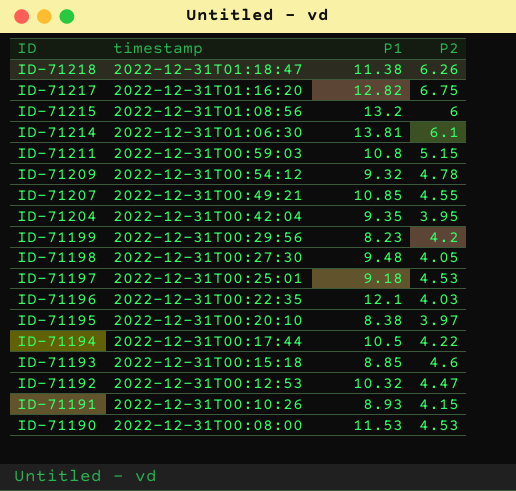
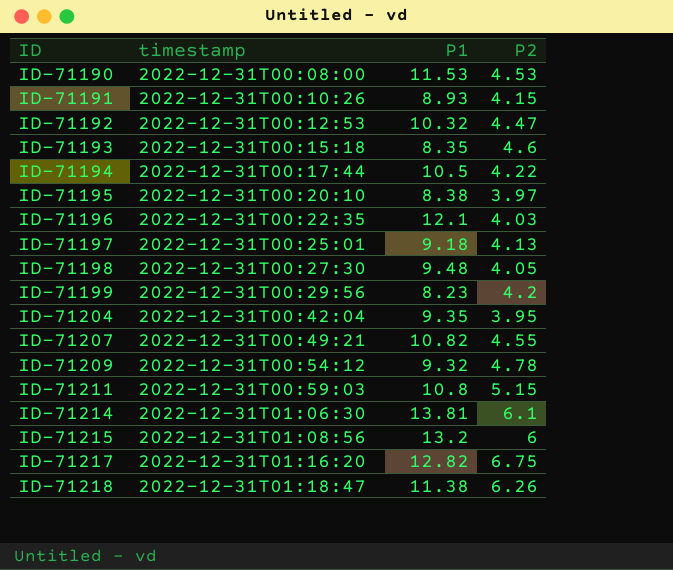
row order: ID descending -> ID ascending
ID-71193 | P1: 8.85 -> 8.35
ID-71197 | P2: 4.53 -> 4.13
ID-71207 | P1: 10.85 -> 10.82

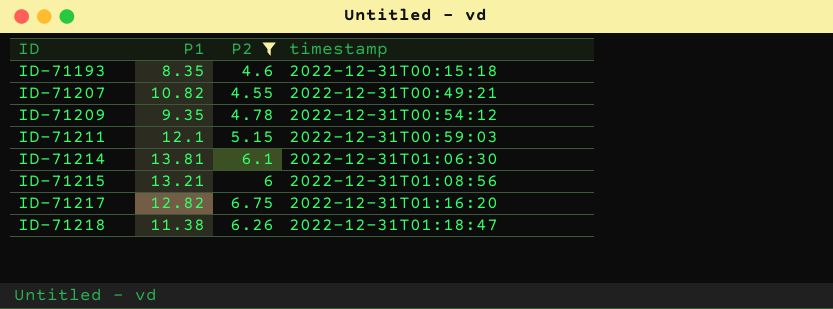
filter: none -> P2 >= 4.55
column timestamp | position: 2 -> 4
ID-71209 | P1: 9.32 -> 9.35
ID-71211 | P1: 10.8 -> 12.1
ID-71215 | P1: 13.2 -> 13.21

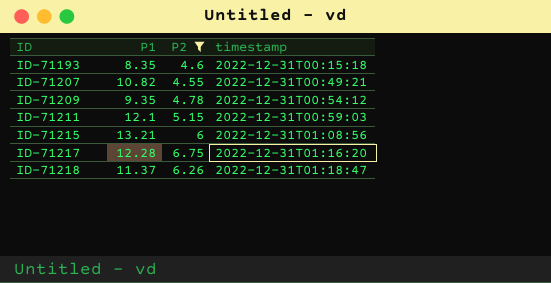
row ID-71214: 13.81 | 6.1 | 2022-12-31T01:06:30 -> none
ID-71217 | P1: 12.82 -> 12.28
ID-71218 | P1: 11.38 -> 11.37

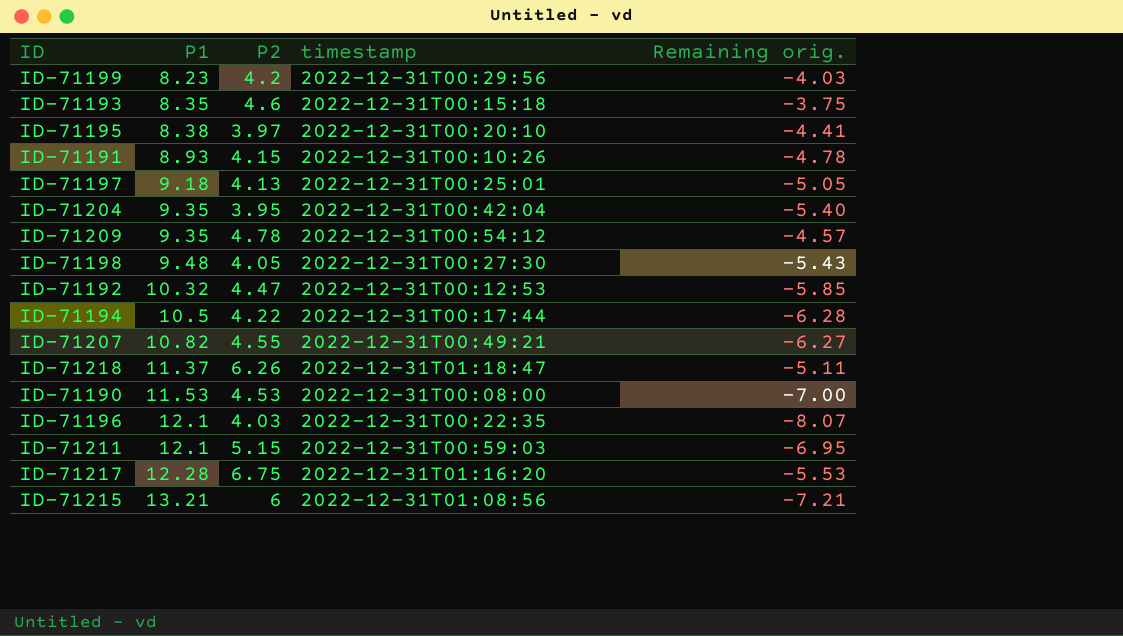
filter: P2 >= 4.55 -> none
row order: ID ascending -> P1 ascending
column Remaining orig. | formula: none -> [P2] - [P1]

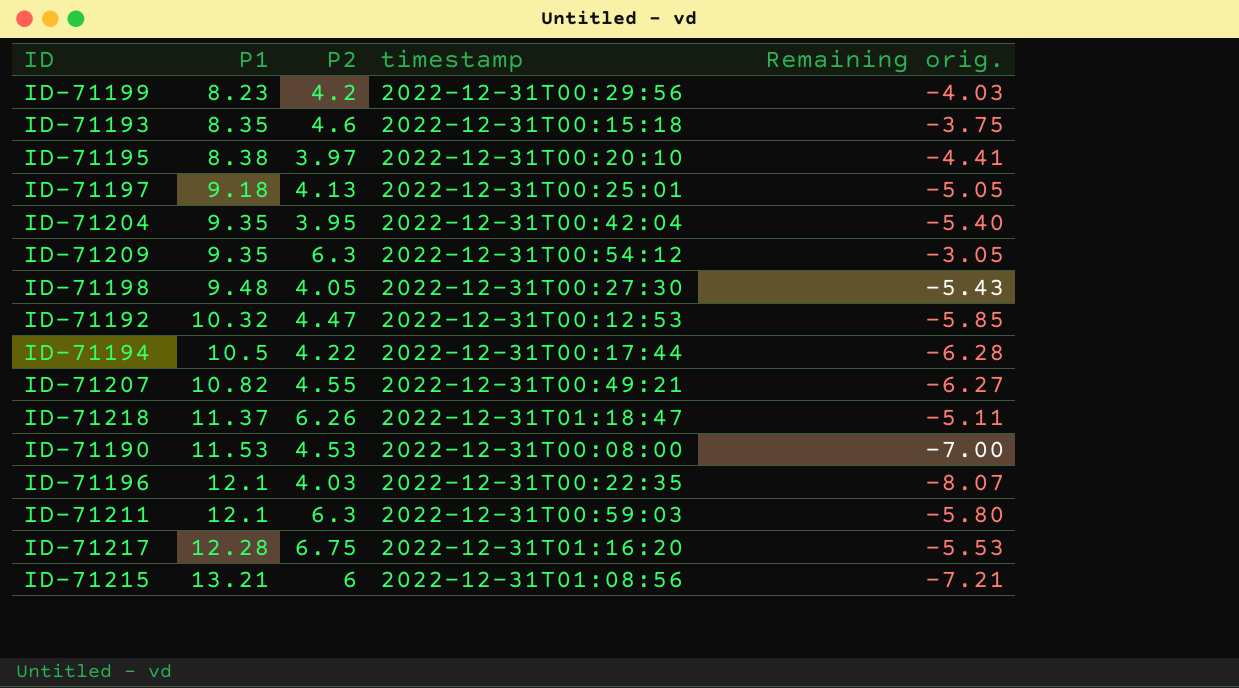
row ID-71191: 8.93 | 4.15 | 2022-12-31T00:10:26 | -4.78 -> none
ID-71209 | P2: 4.78 -> 6.3
ID-71209 | Remaining orig.: -4.57 -> -3.05
ID-71211 | P2: 5.15 -> 6.3
ID-71211 | Remaining orig.: -6.95 -> -5.80

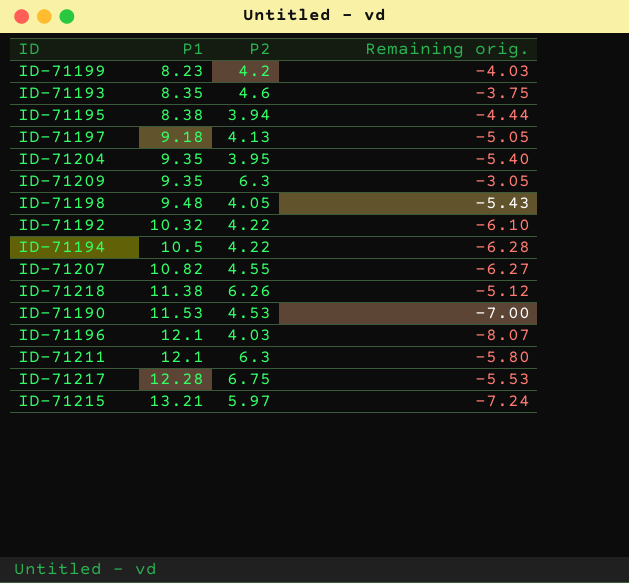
column timestamp | position: 4 -> none
ID-71195 | P2: 3.97 -> 3.94
ID-71195 | Remaining orig.: -4.41 -> -4.44
ID-71192 | P2: 4.47 -> 4.22
ID-71192 | Remaining orig.: -5.85 -> -6.10
ID-71218 | P1: 11.37 -> 11.38
ID-71218 | Remaining orig.: -5.11 -> -5.12
ID-71215 | P2: 6 -> 5.97
ID-71215 | Remaining orig.: -7.21 -> -7.24

